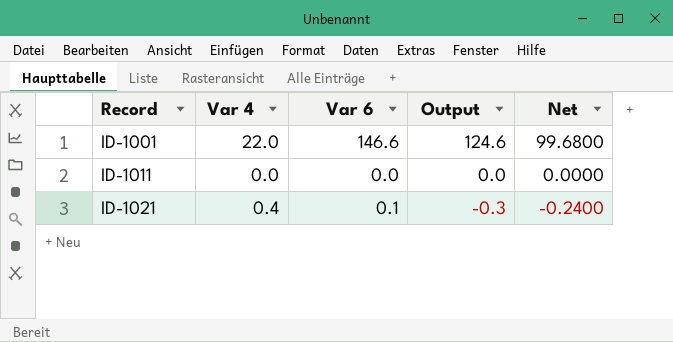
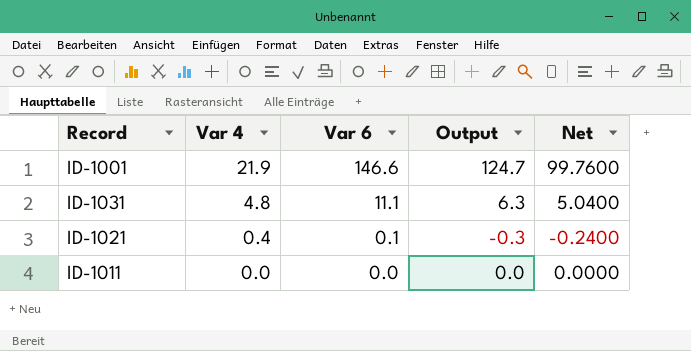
row order: Record ascending -> Var 4 descending
ID-1001 | Var 4: 22.0 -> 21.9
ID-1001 | Output: 124.6 -> 124.7
ID-1001 | Net: 99.6800 -> 99.7600
row ID-1031: none -> 4.8 | 11.1 | 6.3 | 5.0400

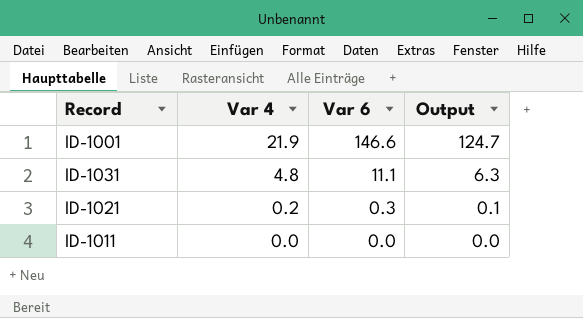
column Net | formula: [Output] * 0.8 -> none
ID-1021 | Var 4: 0.4 -> 0.2
ID-1021 | Var 6: 0.1 -> 0.3
ID-1021 | Output: -0.3 -> 0.1

